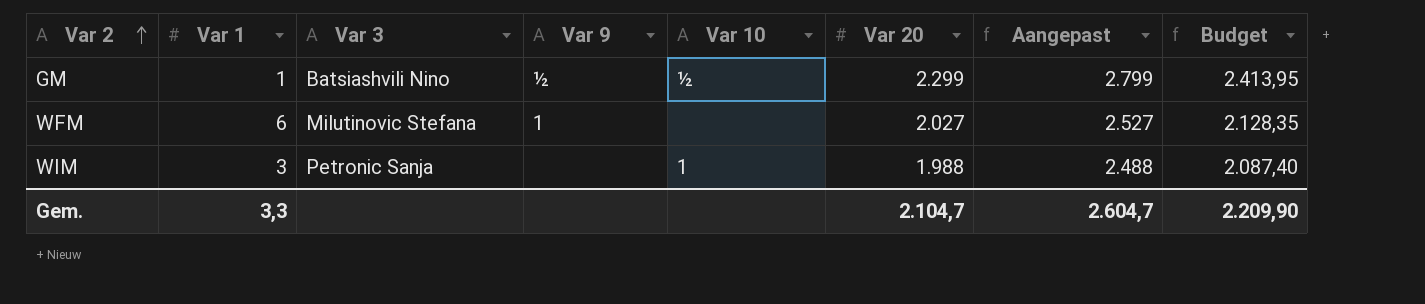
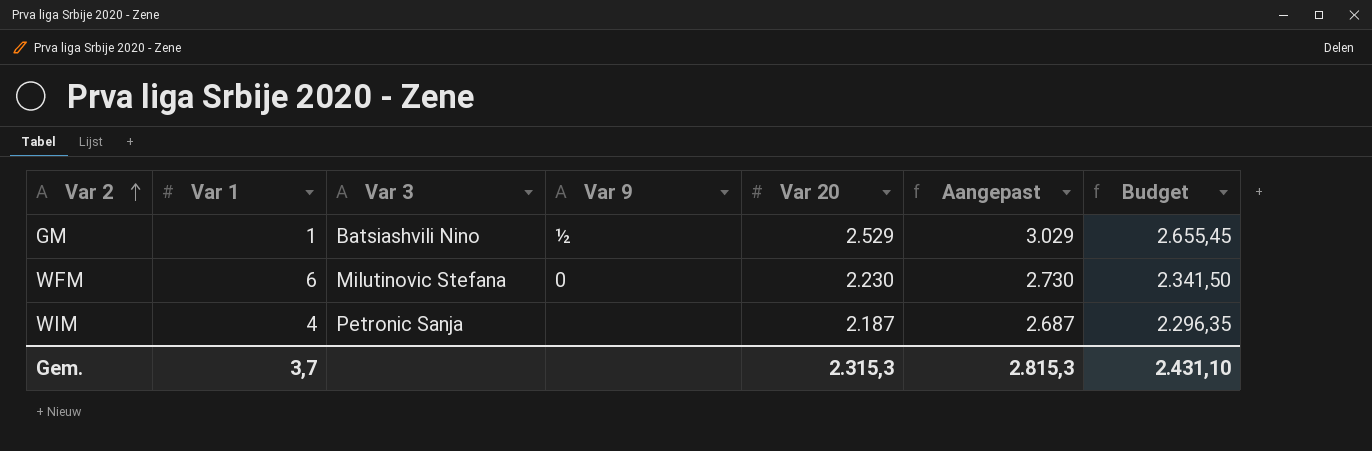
column Var 10 | position: 5 -> none
GM | Var 20: 2.299 -> 2.529
GM | Aangepast: 2.799 -> 3.029
GM | Budget: 2.413,95 -> 2.655,45
WFM | Var 9: 1 -> 0
WFM | Var 20: 2.027 -> 2.230
WFM | Aangepast: 2.527 -> 2.730
WFM | Budget: 2.128,35 -> 2.341,50
WIM | Var 1: 3 -> 4
WIM | Var 20: 1.988 -> 2.187
WIM | Aangepast: 2.488 -> 2.687
WIM | Budget: 2.087,40 -> 2.296,35
Gem. | Var 1: 3,3 -> 3,7
Gem. | Var 20: 2.104,7 -> 2.315,3
Gem. | Aangepast: 2.604,7 -> 2.815,3
Gem. | Budget: 2.209,90 -> 2.431,10

